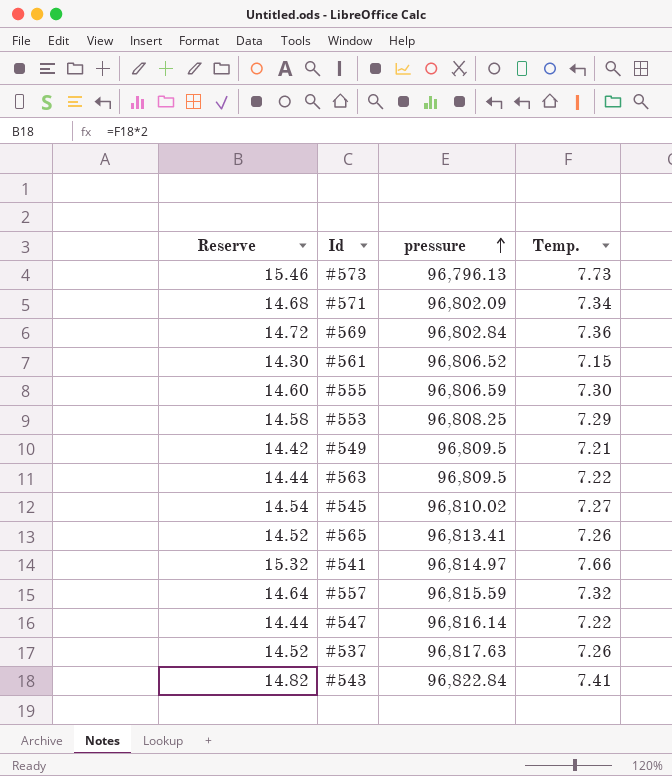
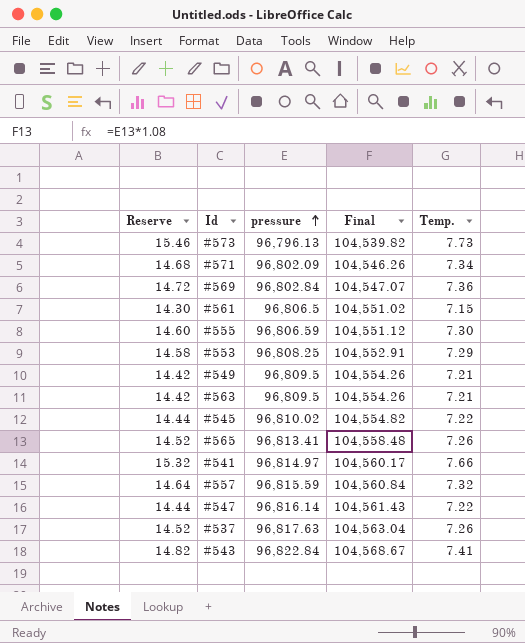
column Final | formula: none -> [pressure] * 1.08
#561 | pressure: 96,806.52 -> 96,806.5
#563 | Reserve: 14.44 -> 14.42
#563 | Temp.: 7.22 -> 7.21
#545 | Reserve: 14.54 -> 14.44
#545 | Temp.: 7.27 -> 7.22

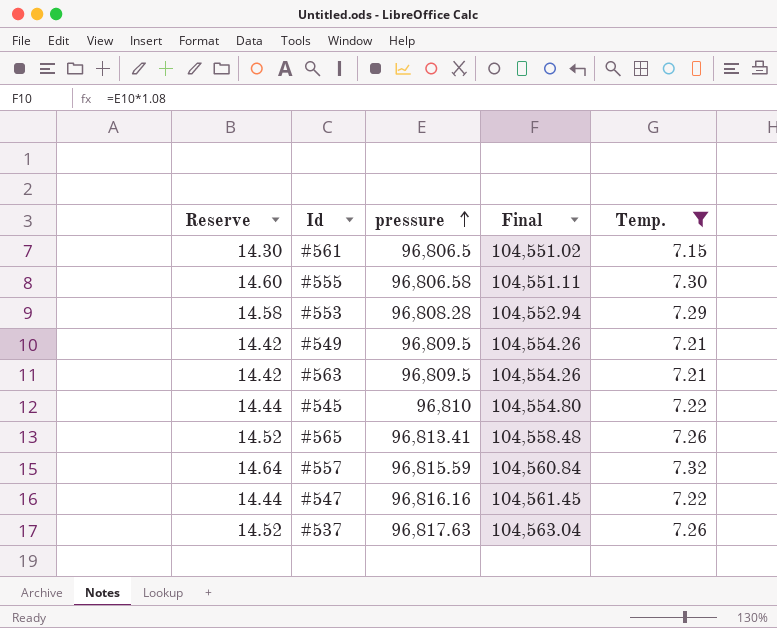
filter: none -> Temp. <= 7.32
#555 | pressure: 96,806.59 -> 96,806.58
#555 | Final: 104,551.12 -> 104,551.11
#553 | pressure: 96,808.25 -> 96,808.28
#553 | Final: 104,552.91 -> 104,552.94
#545 | pressure: 96,810.02 -> 96,810
#545 | Final: 104,554.82 -> 104,554.80
#547 | pressure: 96,816.14 -> 96,816.16
#547 | Final: 104,561.43 -> 104,561.45

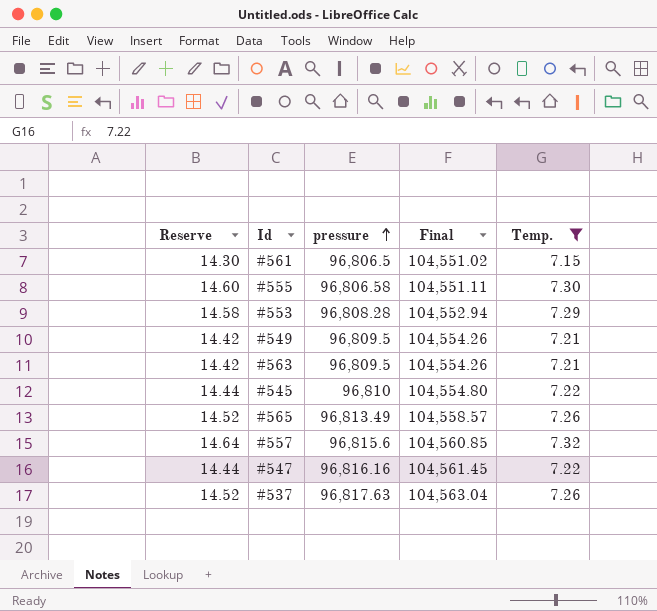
#565 | pressure: 96,813.41 -> 96,813.49
#565 | Final: 104,558.48 -> 104,558.57
#557 | pressure: 96,815.59 -> 96,815.6
#557 | Final: 104,560.84 -> 104,560.85

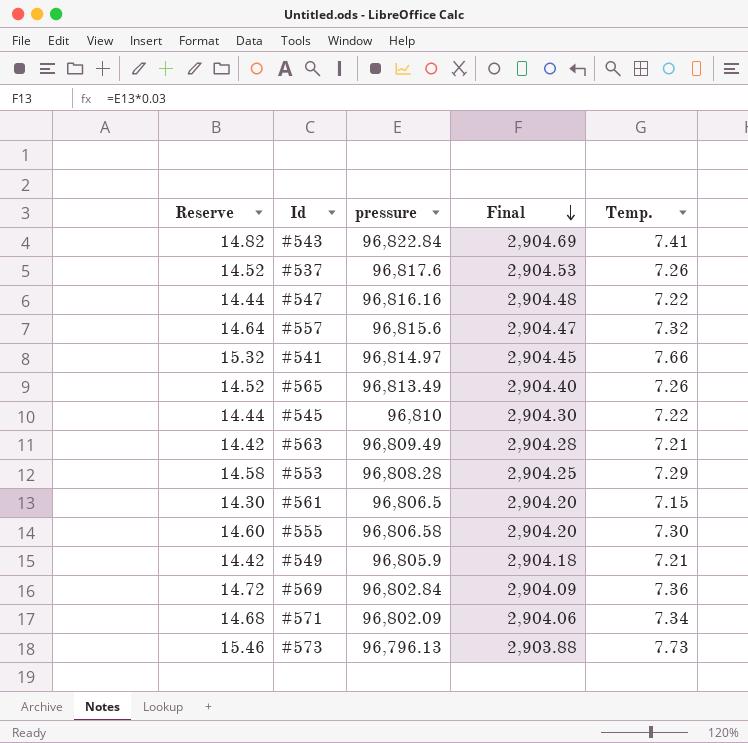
filter: Temp. <= 7.32 -> none
row order: pressure ascending -> Final descending
column Final | formula: [pressure] * 1.08 -> [pressure] * 0.03
#537 | pressure: 96,817.63 -> 96,817.6
#563 | pressure: 96,809.5 -> 96,809.49
#549 | pressure: 96,809.5 -> 96,805.9

